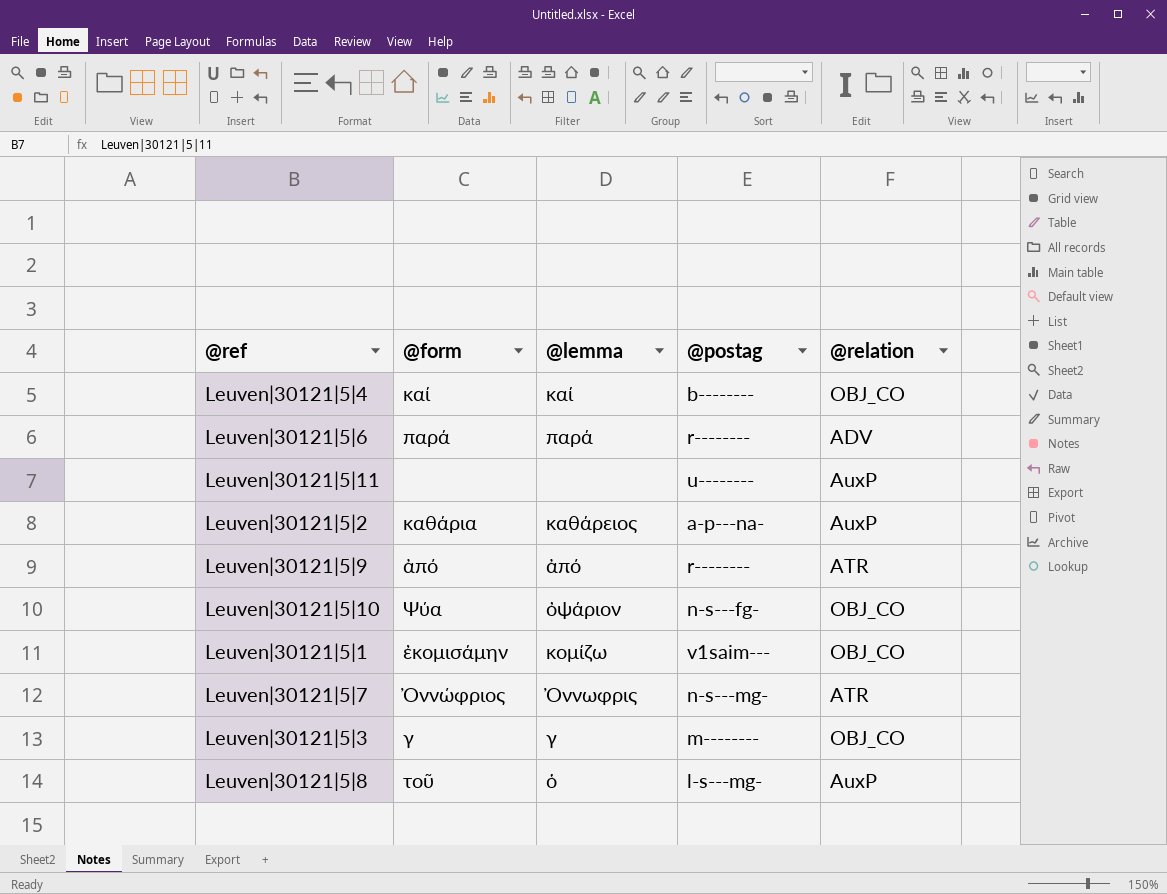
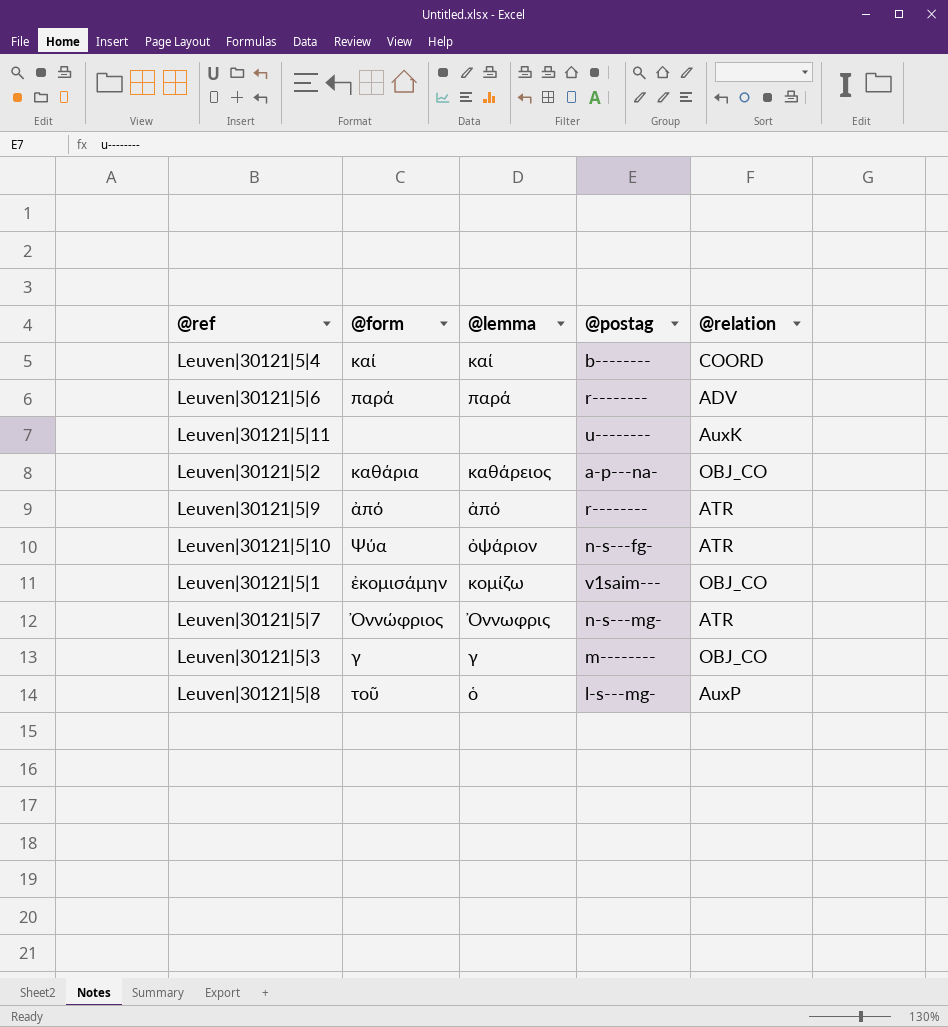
Leuven|30121|5|4 | @relation: OBJ_CO -> COORD
Leuven|30121|5|11 | @relation: AuxP -> AuxK
Leuven|30121|5|2 | @relation: AuxP -> OBJ_CO
Leuven|30121|5|10 | @relation: OBJ_CO -> ATR

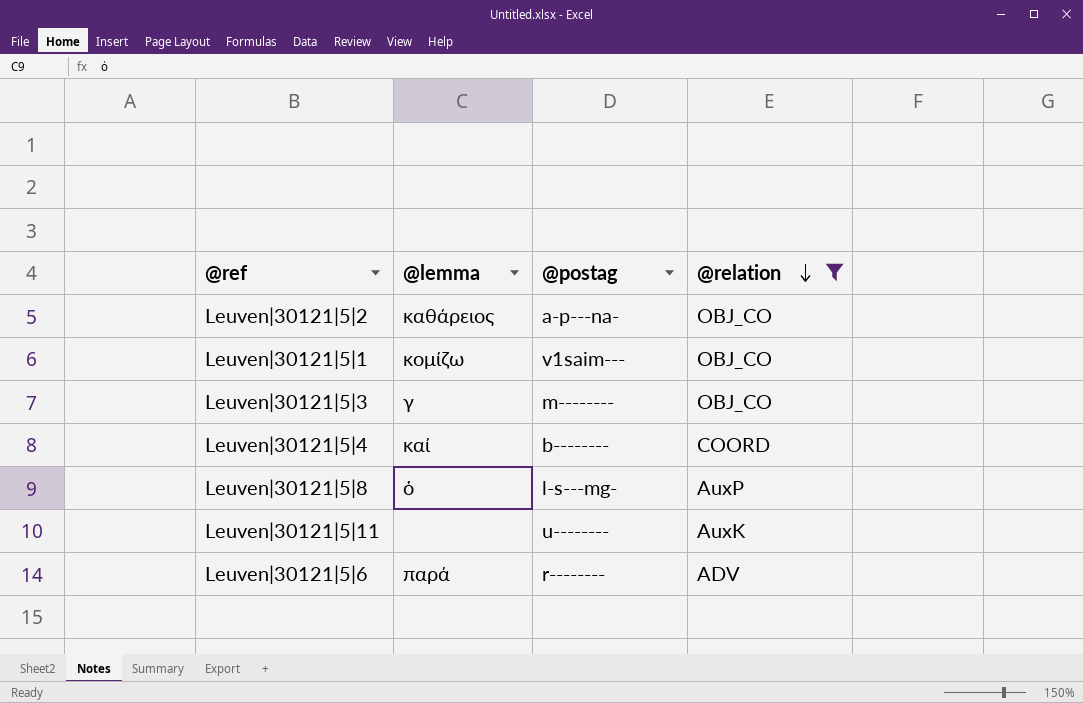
filter: none -> @relation != ATR
row order: none -> @relation descending
column @form | position: 2 -> none

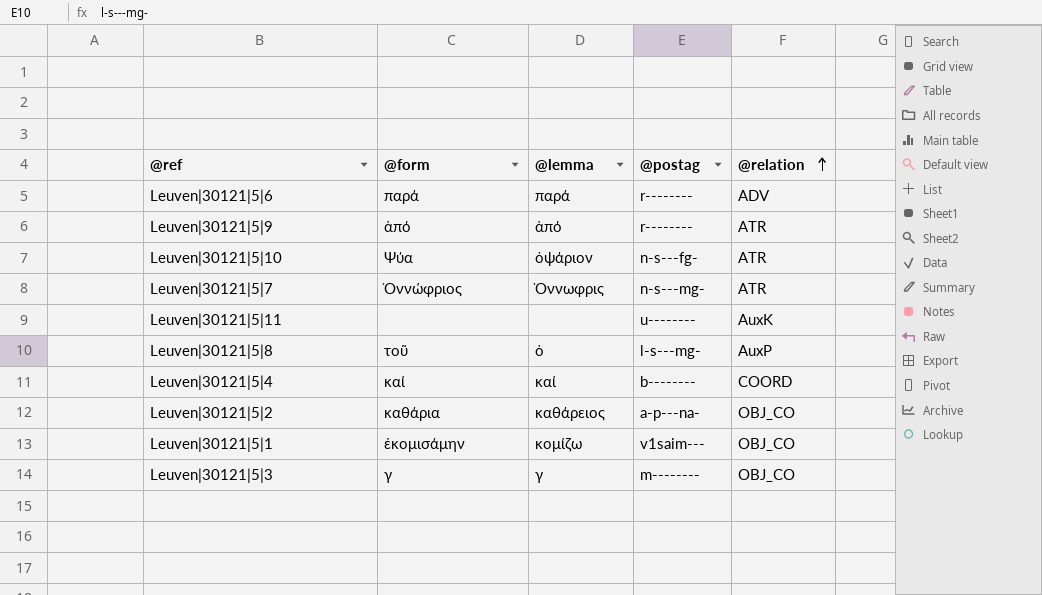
filter: @relation != ATR -> none
row order: @relation descending -> @relation ascending
column @form | position: none -> 2

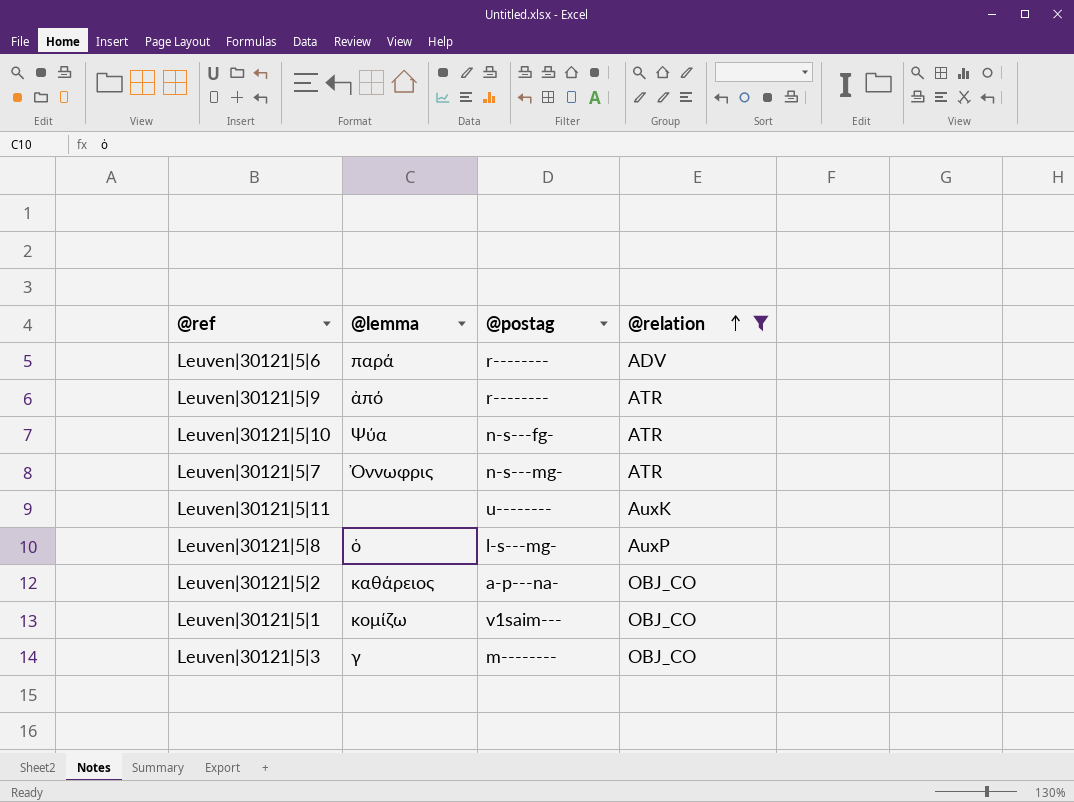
filter: none -> @relation != COORD
column @form | position: 2 -> none
Leuven|30121|5|10 | @lemma: ὀψάριον -> Ψύα

